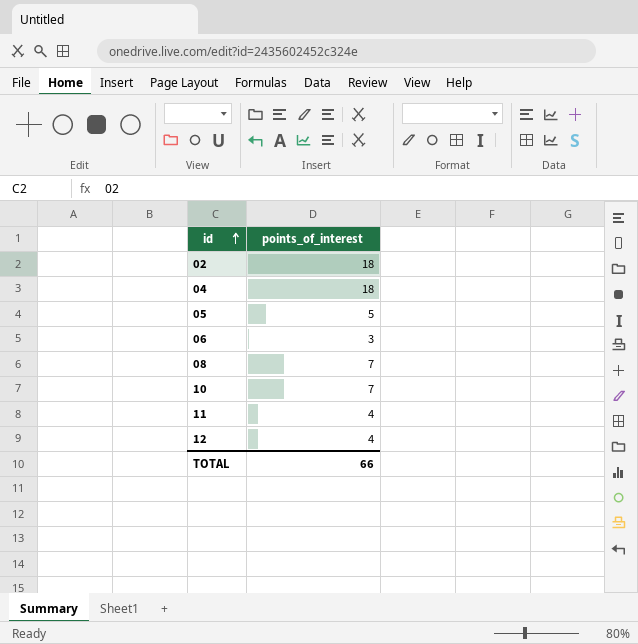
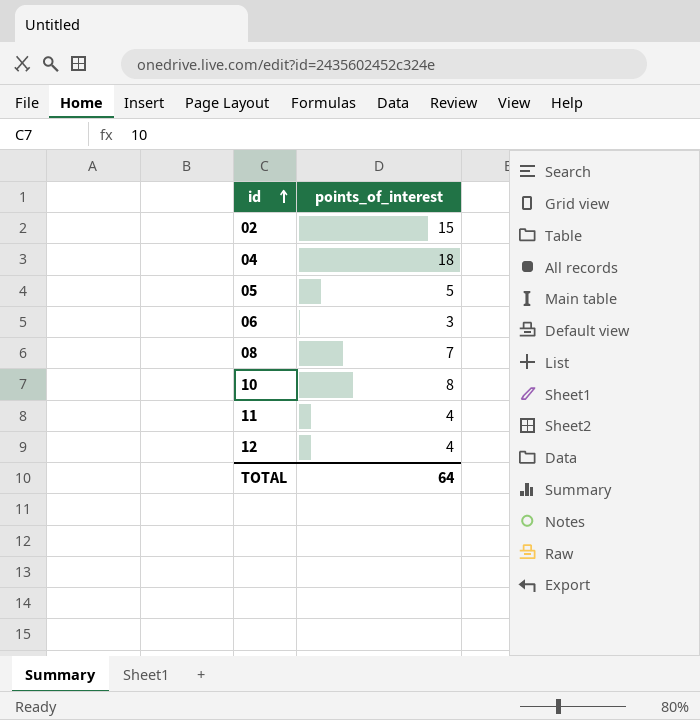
02 | points_of_interest: 18 -> 15
10 | points_of_interest: 7 -> 8
TOTAL | points_of_interest: 66 -> 64

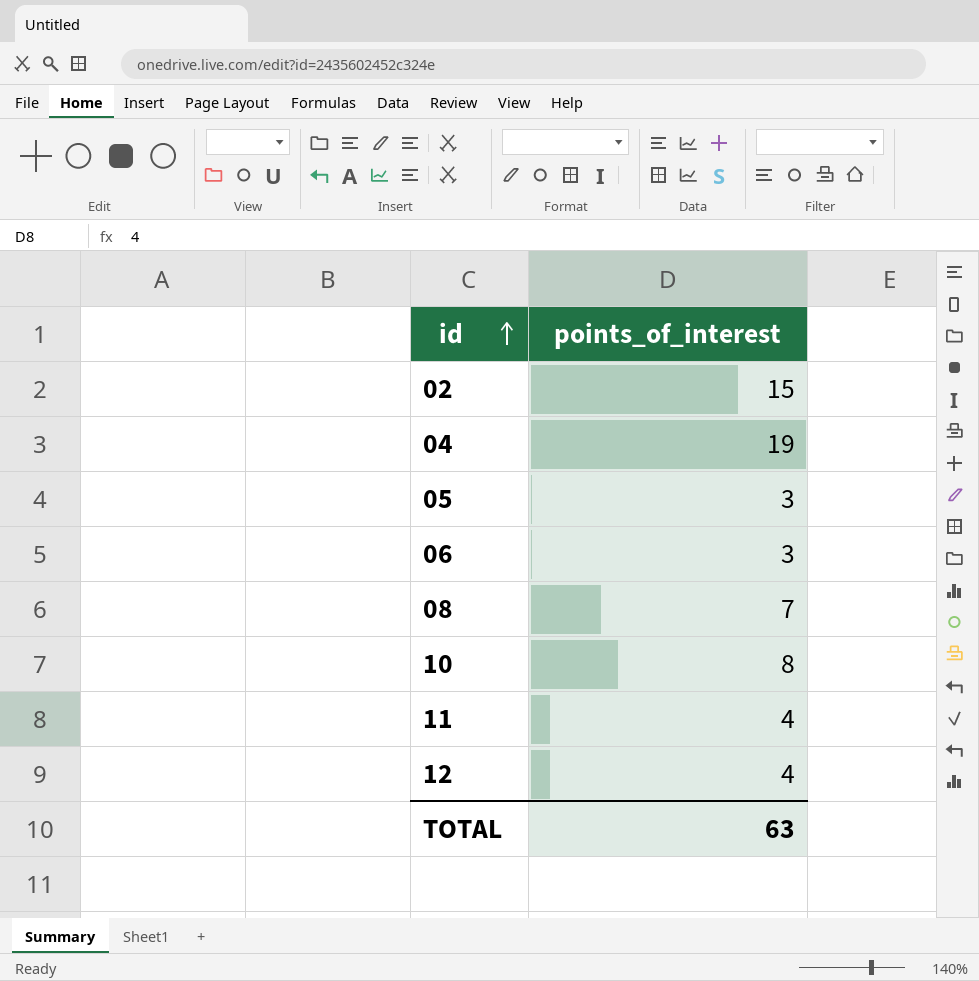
04 | points_of_interest: 18 -> 19
05 | points_of_interest: 5 -> 3
TOTAL | points_of_interest: 64 -> 63

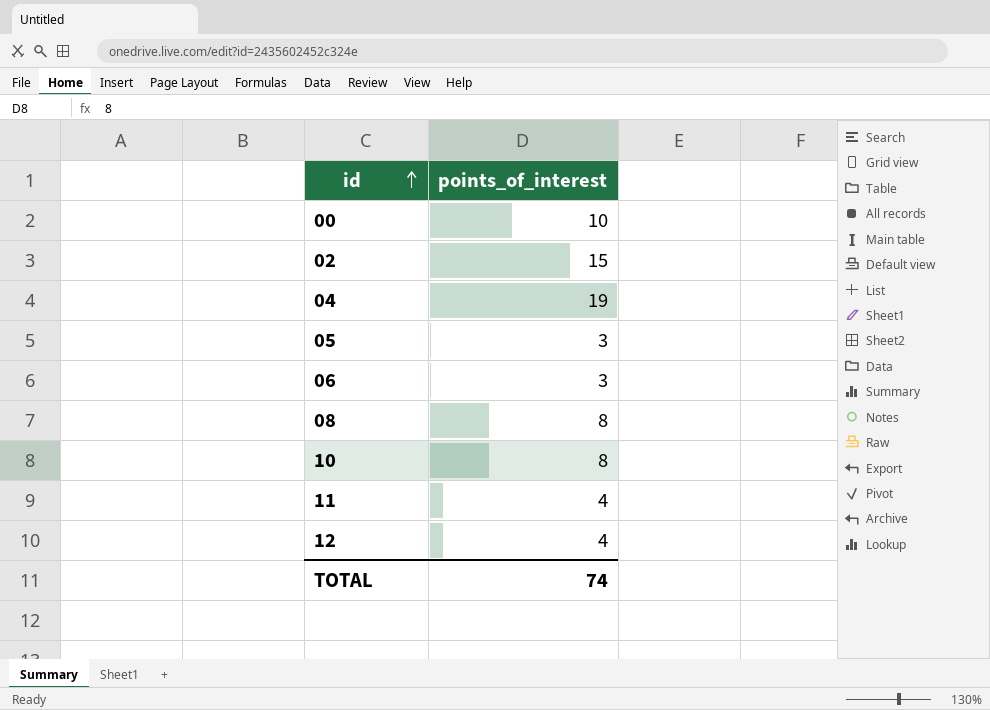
row 00: none -> 10
08 | points_of_interest: 7 -> 8
TOTAL | points_of_interest: 63 -> 74

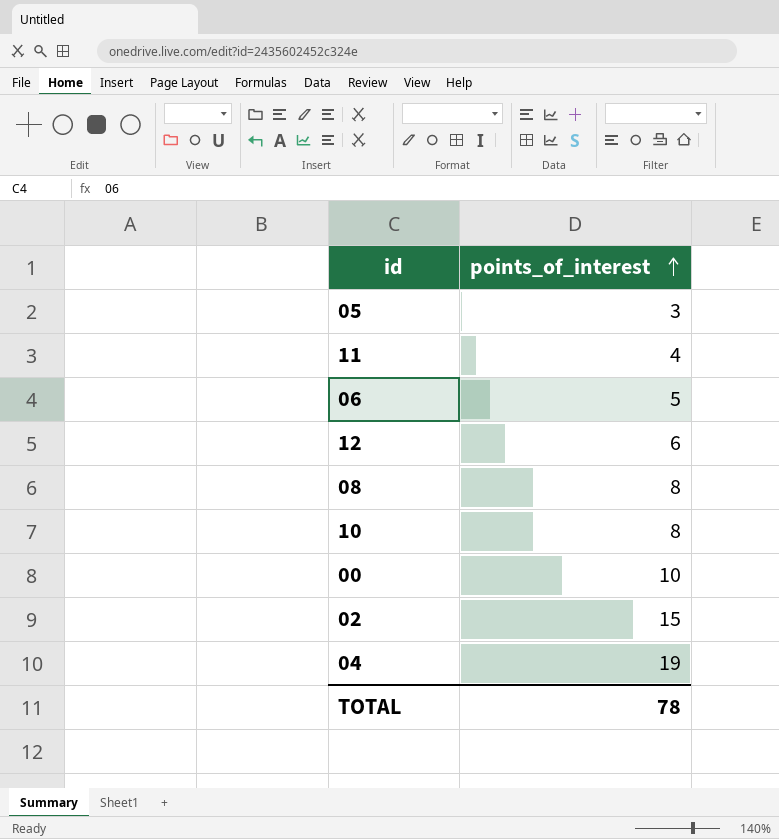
row order: id ascending -> points_of_interest ascending
06 | points_of_interest: 3 -> 5
12 | points_of_interest: 4 -> 6
TOTAL | points_of_interest: 74 -> 78

